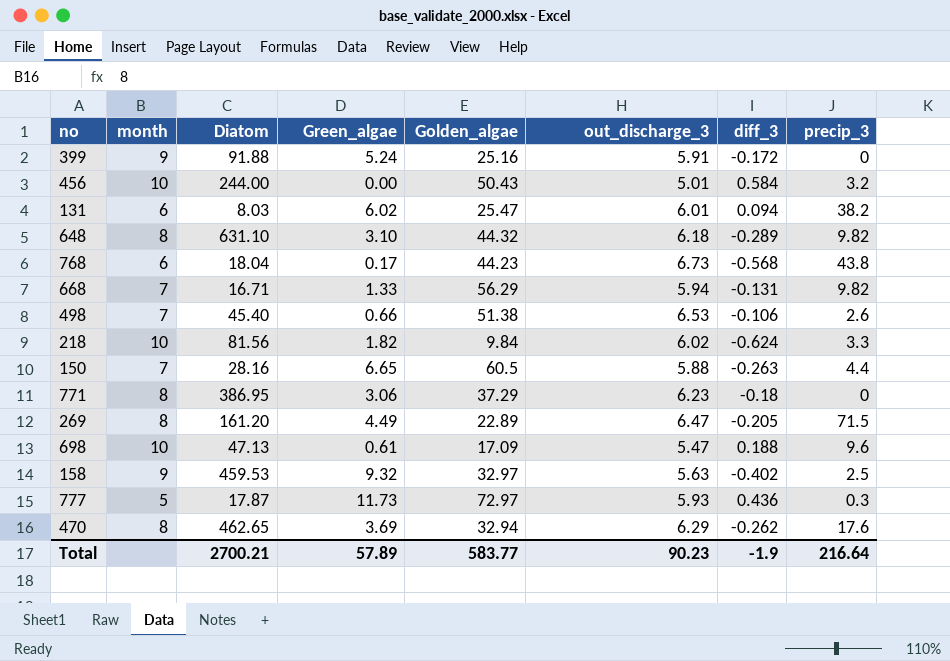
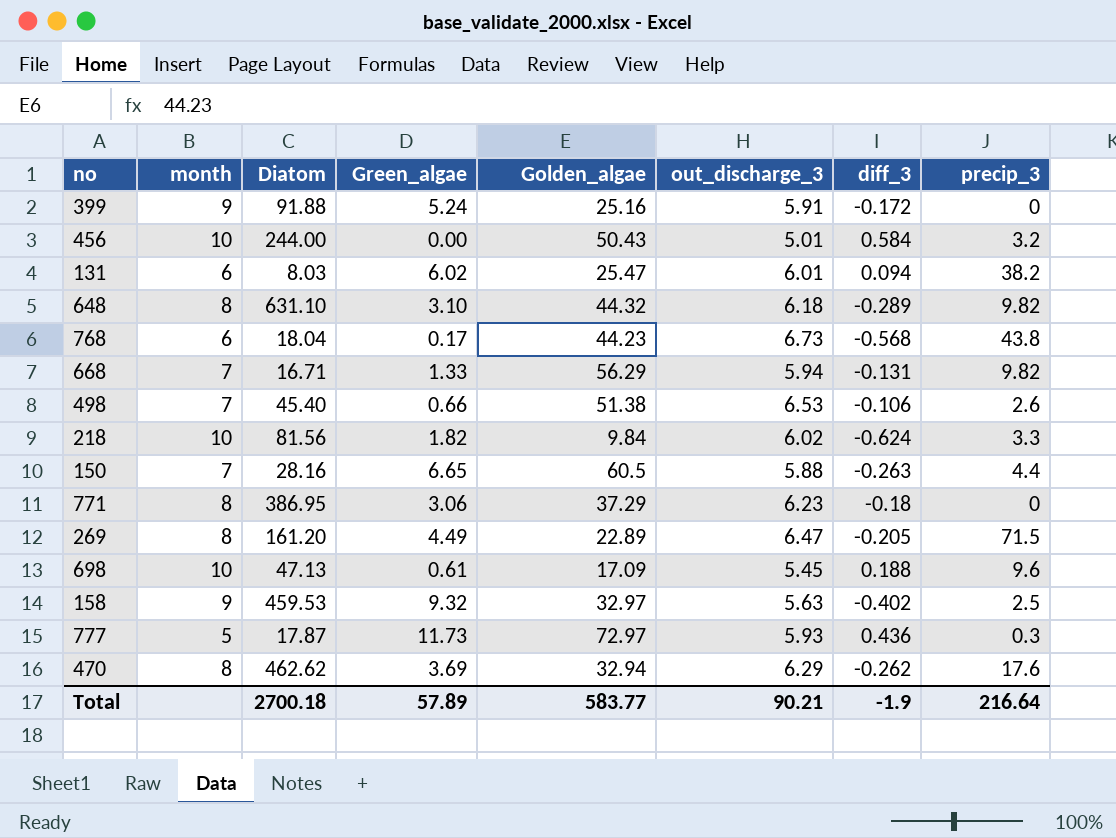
698 | out_discharge_3: 5.47 -> 5.45
470 | Diatom: 462.65 -> 462.62
Total | Diatom: 2700.21 -> 2700.18
Total | out_discharge_3: 90.23 -> 90.21

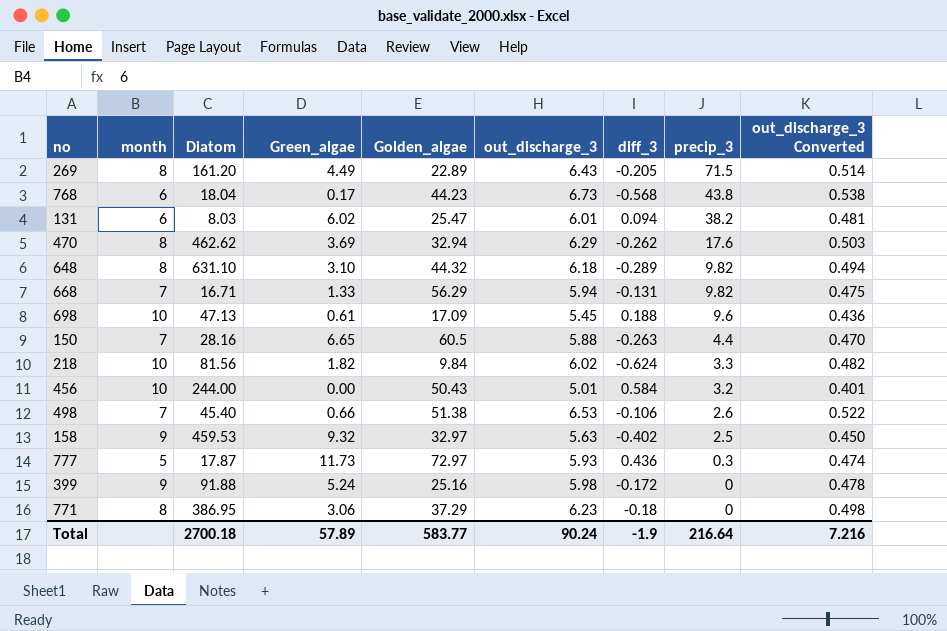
row order: none -> precip_3 descending
column out_discharge_3 Converted | formula: none -> [out_discharge_3] * 0.08
269 | out_discharge_3: 6.47 -> 6.43
399 | out_discharge_3: 5.91 -> 5.98
Total | out_discharge_3: 90.21 -> 90.24

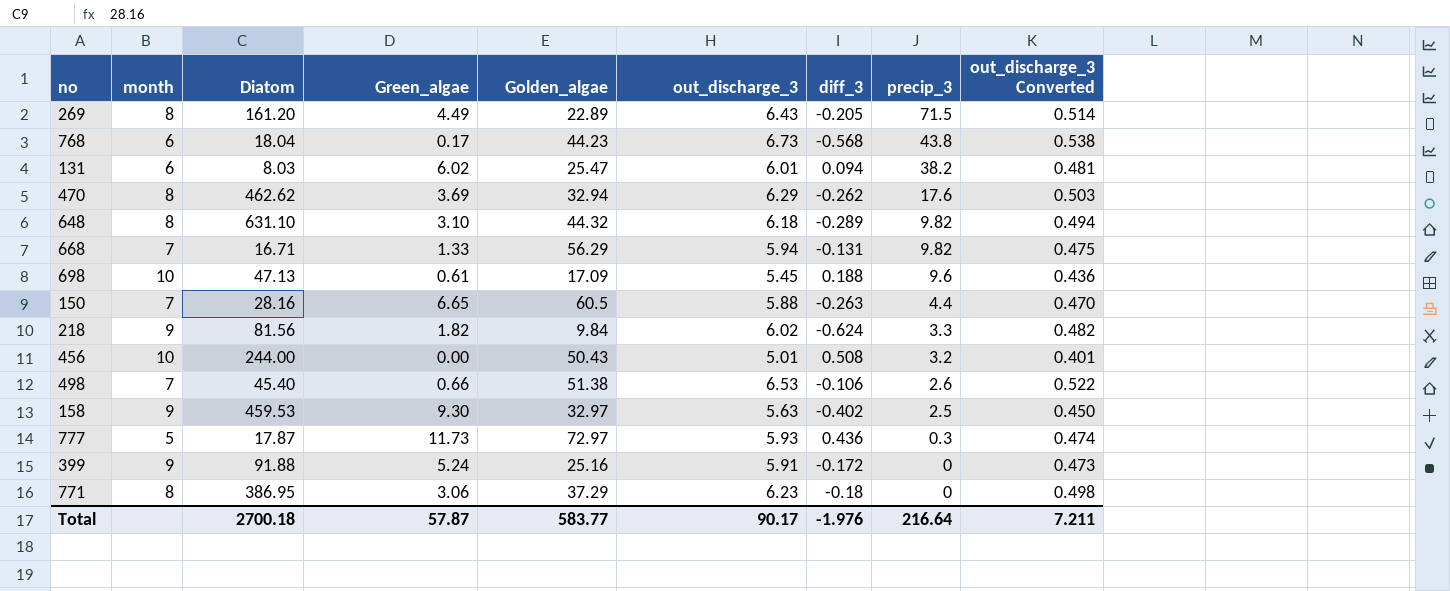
218 | month: 10 -> 9
456 | diff_3: 0.584 -> 0.508
158 | Green_algae: 9.32 -> 9.30
399 | out_discharge_3: 5.98 -> 5.91
399 | out_discharge_3 Converted: 0.478 -> 0.473
Total | Green_algae: 57.89 -> 57.87
Total | out_discharge_3: 90.24 -> 90.17
Total | diff_3: -1.9 -> -1.976
Total | out_discharge_3 Converted: 7.216 -> 7.211

